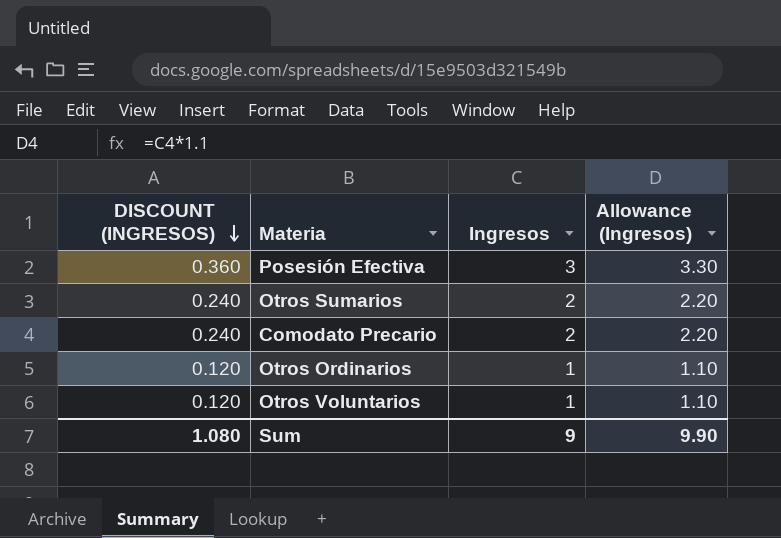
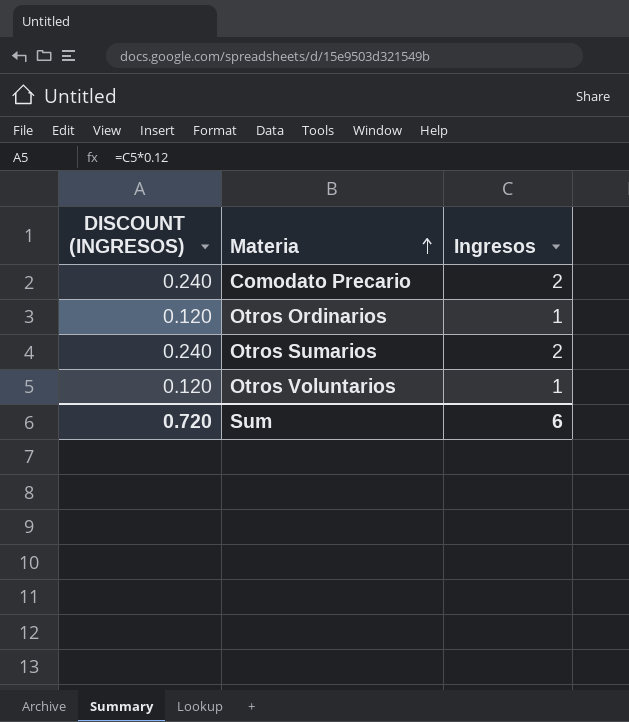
row order: DISCOUNT (INGRESOS) descending -> Materia ascending
column Allowance (Ingresos) | formula: [Ingresos] * 1.1 -> none
row Posesión Efectiva: 0.360 | 3 | 3.30 -> none
Sum | DISCOUNT (INGRESOS): 1.080 -> 0.720
Sum | Ingresos: 9 -> 6

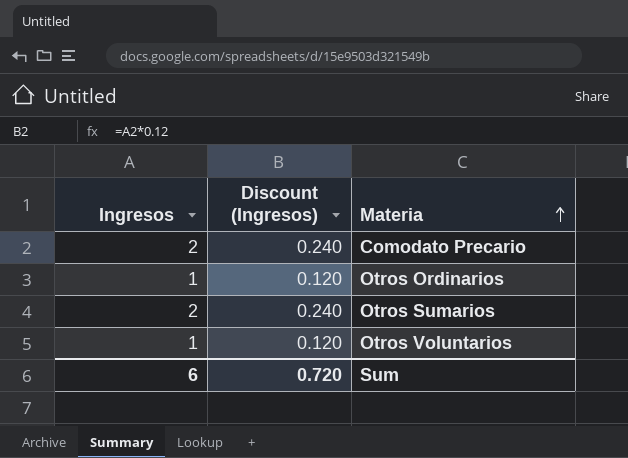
column Ingresos | position: 3 -> 1
column name: DISCOUNT (INGRESOS) -> Discount (Ingresos)

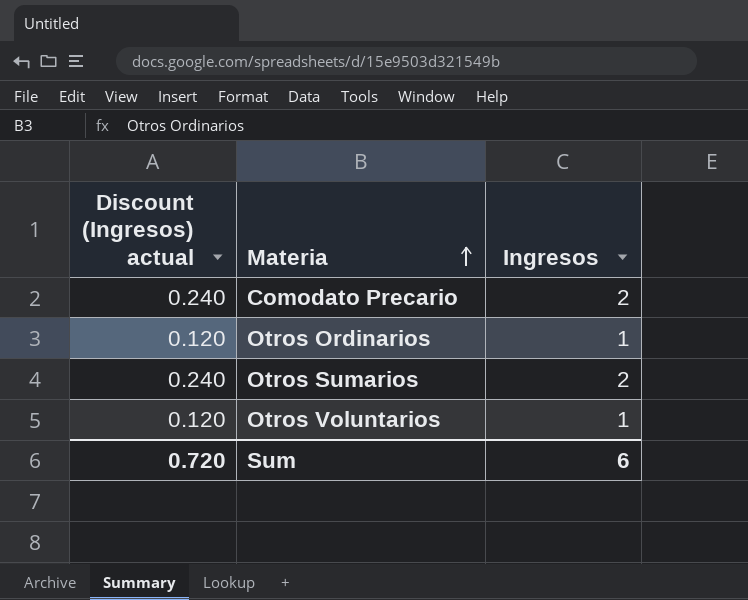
column name: Discount (Ingresos) -> Discount (Ingresos) actual
column Ingresos | position: 1 -> 3

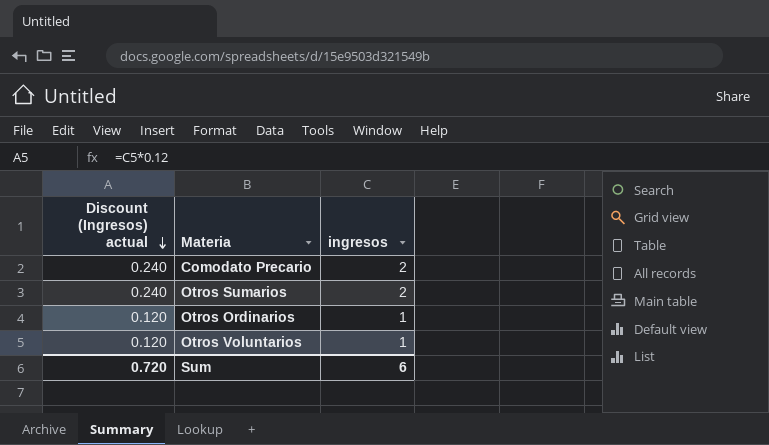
row order: Materia ascending -> Discount (Ingresos) actual descending
column name: Ingresos -> ingresos

